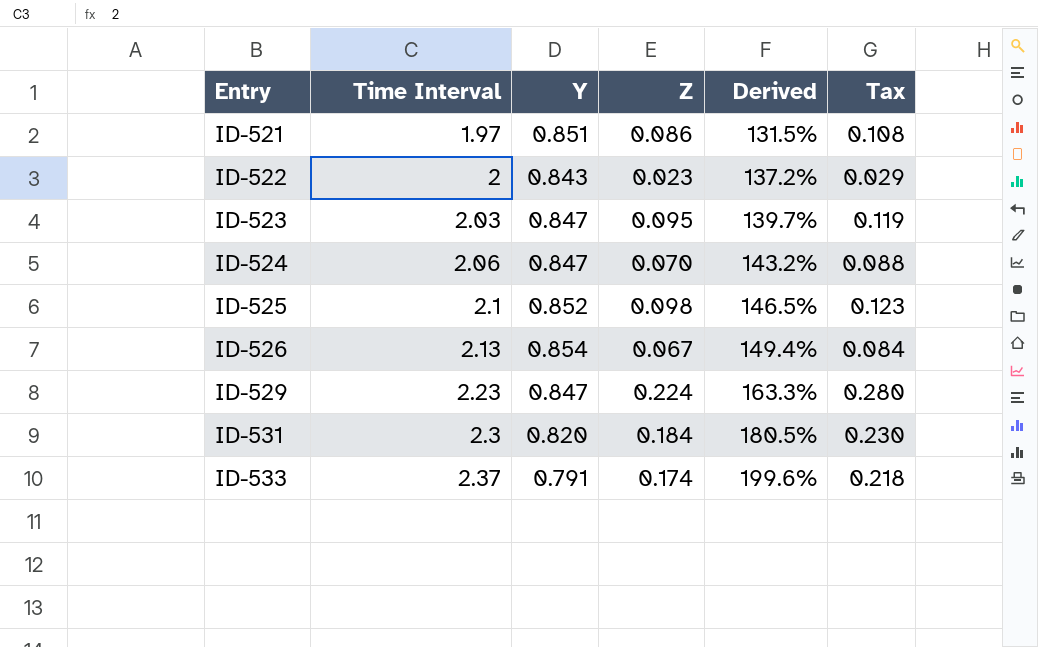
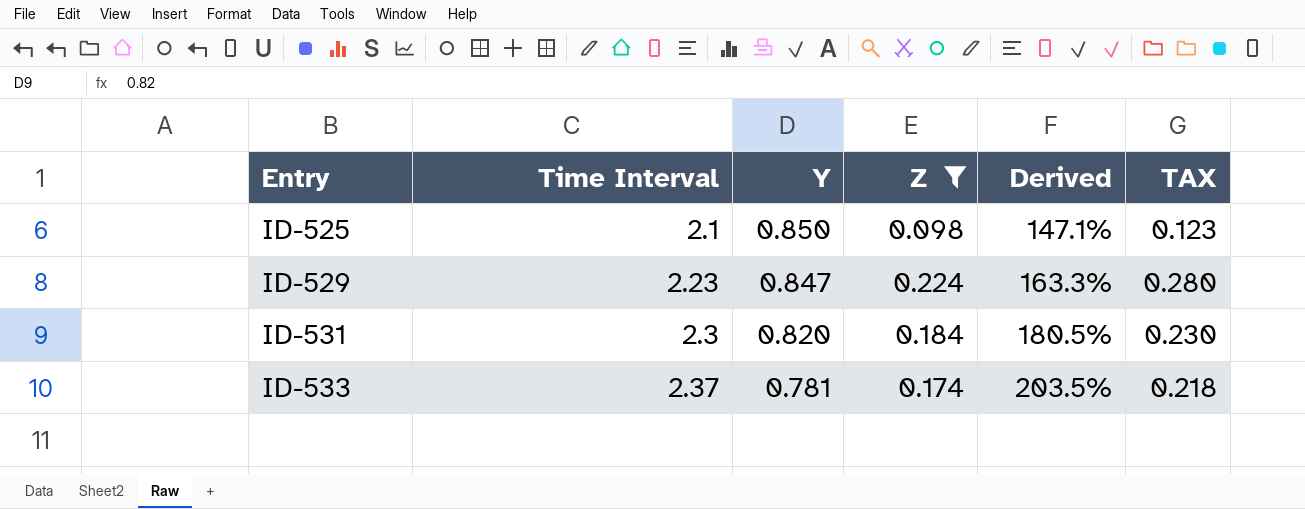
filter: none -> Z >= 0.098
column name: Tax -> TAX
ID-525 | Y: 0.852 -> 0.850
ID-525 | Derived: 146.5% -> 147.1%
ID-533 | Y: 0.791 -> 0.781
ID-533 | Derived: 199.6% -> 203.5%

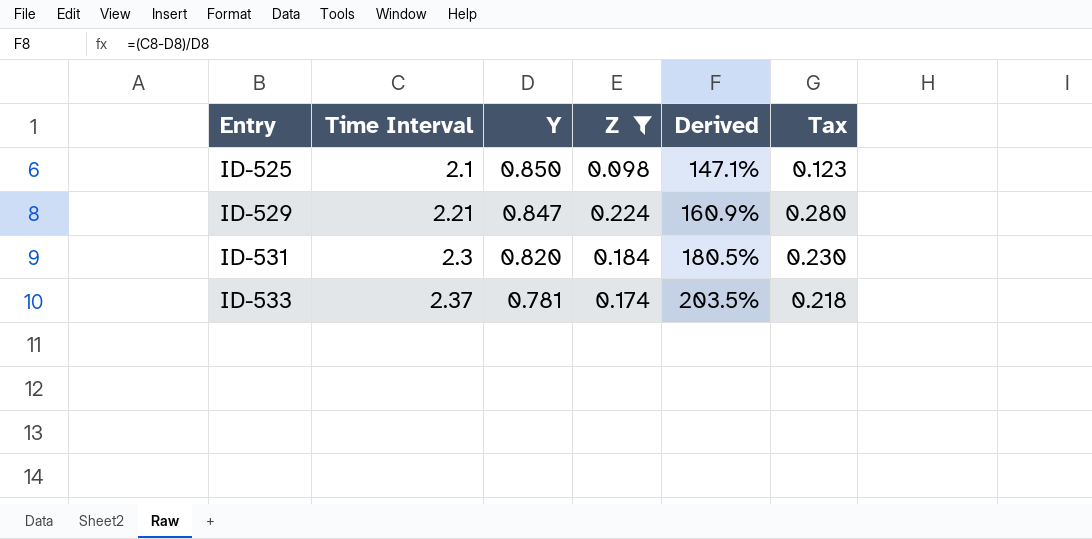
column name: TAX -> Tax
ID-529 | Time Interval: 2.23 -> 2.21
ID-529 | Derived: 163.3% -> 160.9%

